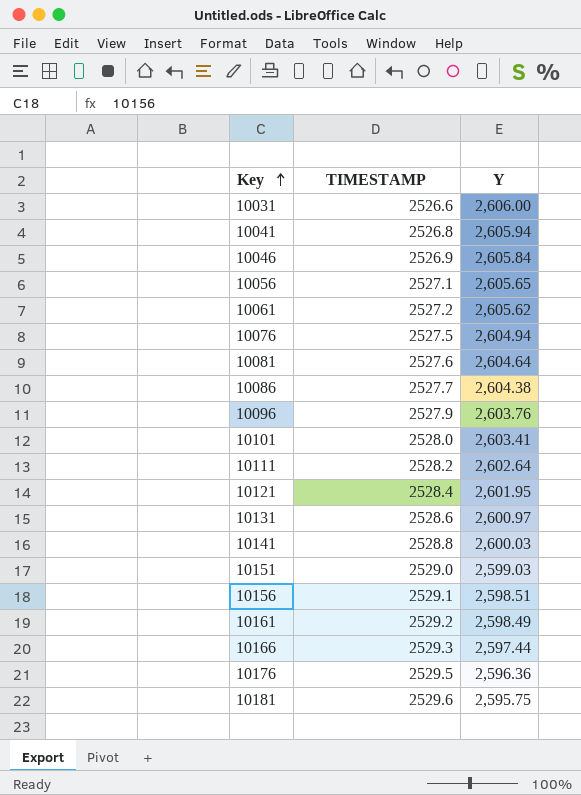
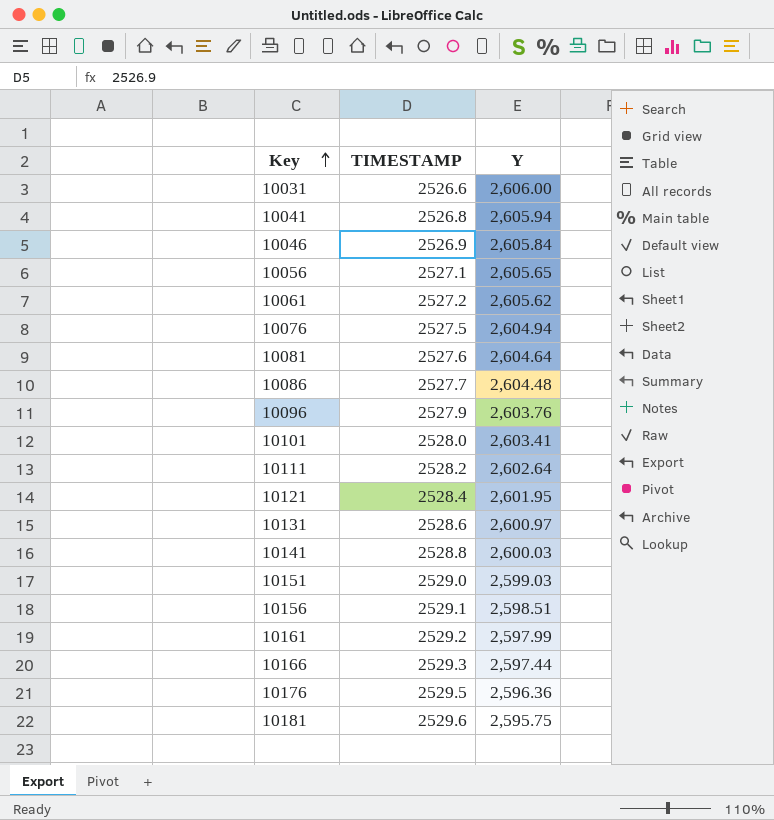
10086 | Y: 2,604.38 -> 2,604.48
10161 | Y: 2,598.49 -> 2,597.99

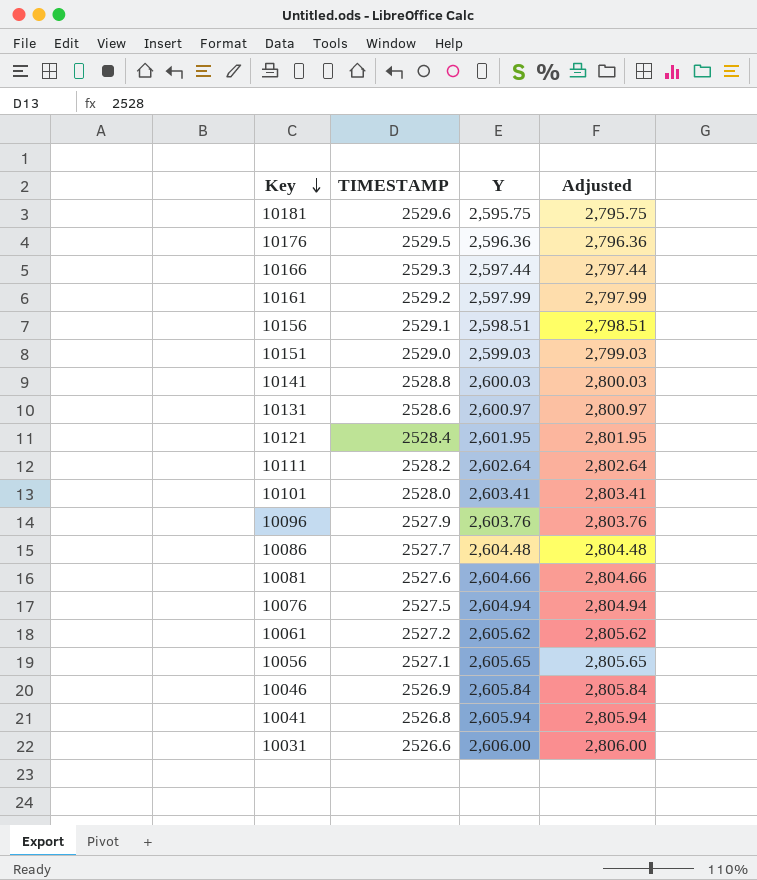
row order: Key ascending -> Key descending
column Adjusted | formula: none -> [Y] + 200
10081 | Y: 2,604.64 -> 2,604.66

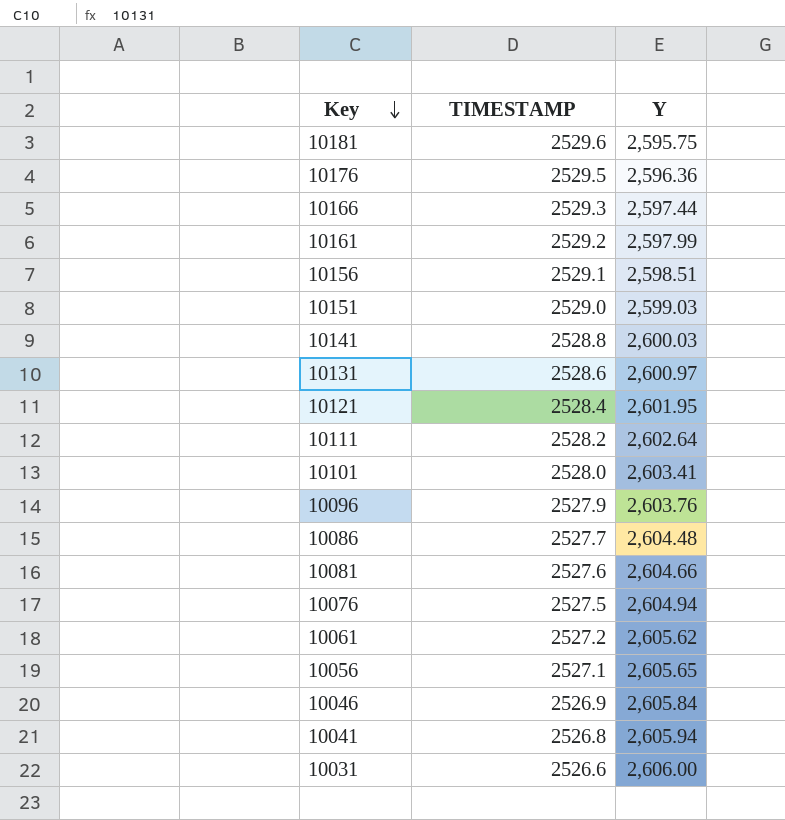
column Adjusted | formula: [Y] + 200 -> none

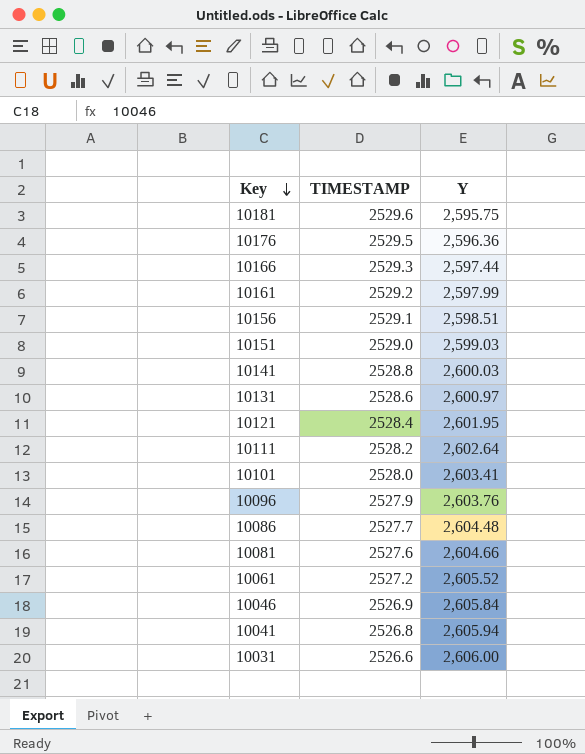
row 10076: 2527.5 | 2,604.94 -> none
row 10056: 2527.1 | 2,605.65 -> none
10061 | Y: 2,605.62 -> 2,605.52

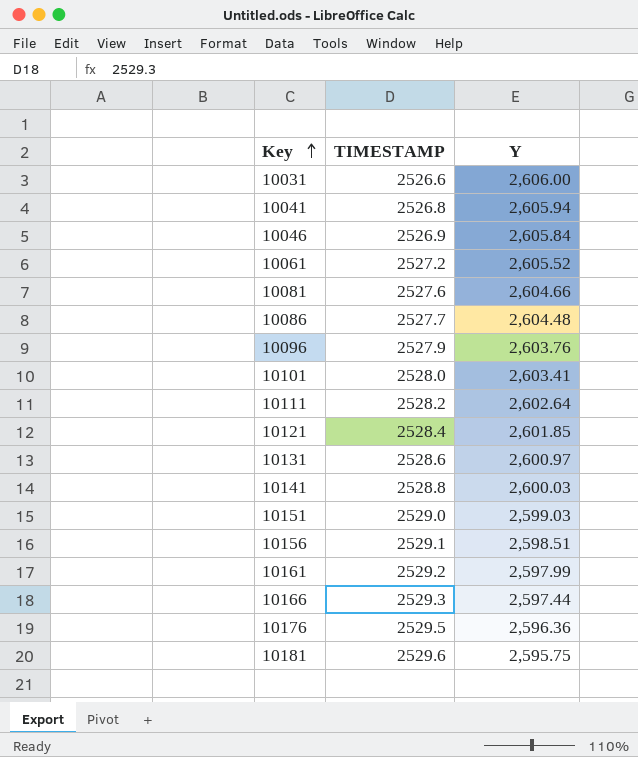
row order: Key descending -> Key ascending
10121 | Y: 2,601.95 -> 2,601.85

